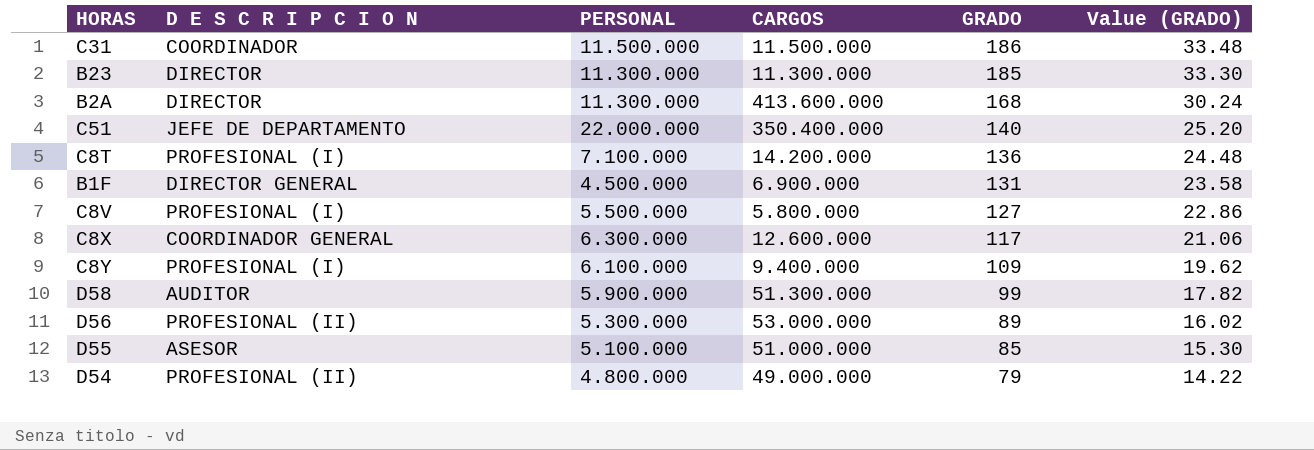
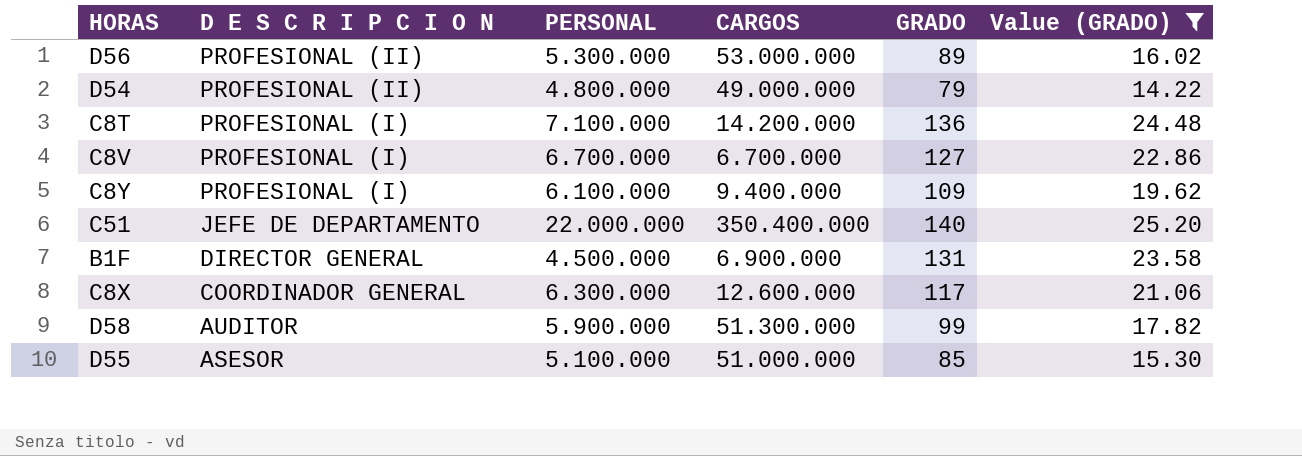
filter: none -> Value (GRADO) <= 25.20
row order: GRADO descending -> D E S C R I P C I O N descending
C8V | PERSONAL: 5.500.000 -> 6.700.000
C8V | CARGOS: 5.800.000 -> 6.700.000

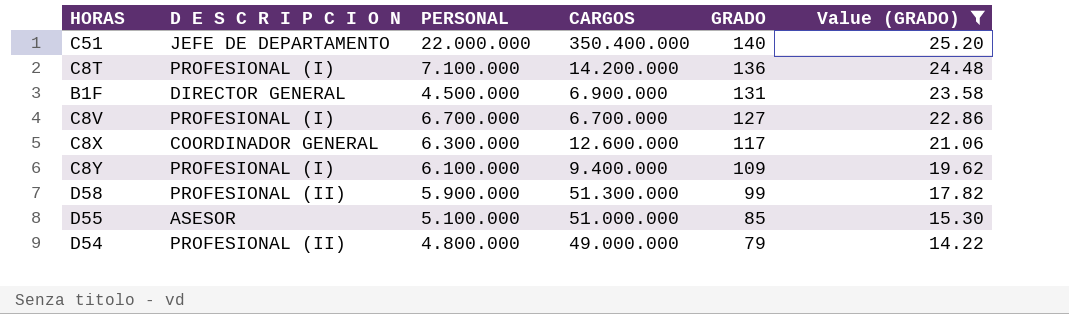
row order: D E S C R I P C I O N descending -> GRADO descending
row D56: PROFESIONAL (II) | 5.300.000 | 53.000.000 | 89 | 16.02 -> none
D58 | D E S C R I P C I O N: AUDITOR -> PROFESIONAL (II)

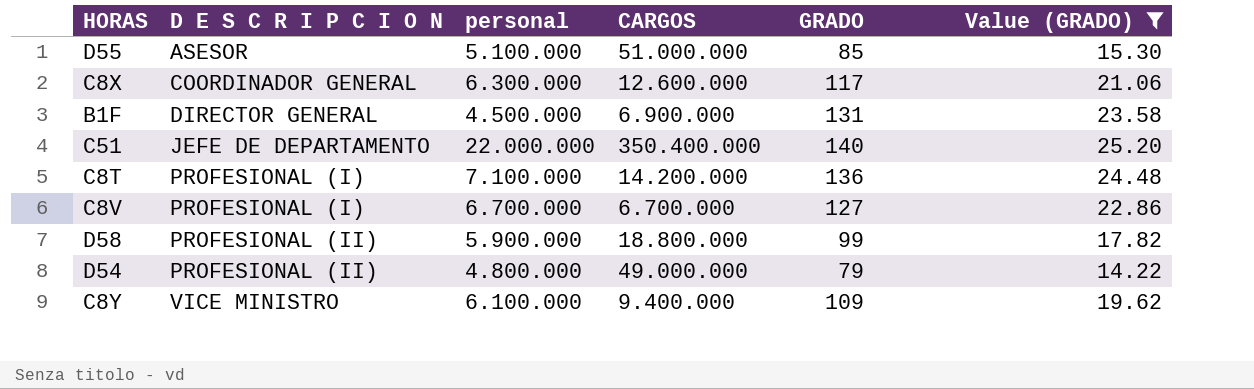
row order: GRADO descending -> D E S C R I P C I O N ascending
column name: PERSONAL -> personal
D58 | CARGOS: 51.300.000 -> 18.800.000
C8Y | D E S C R I P C I O N: PROFESIONAL (I) -> VICE MINISTRO

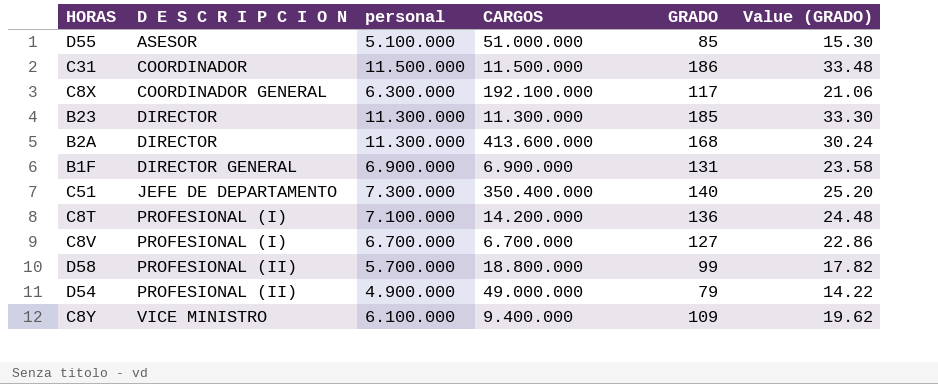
filter: Value (GRADO) <= 25.20 -> none
C8X | CARGOS: 12.600.000 -> 192.100.000
B1F | personal: 4.500.000 -> 6.900.000
C51 | personal: 22.000.000 -> 7.300.000
D58 | personal: 5.900.000 -> 5.700.000
D54 | personal: 4.800.000 -> 4.900.000

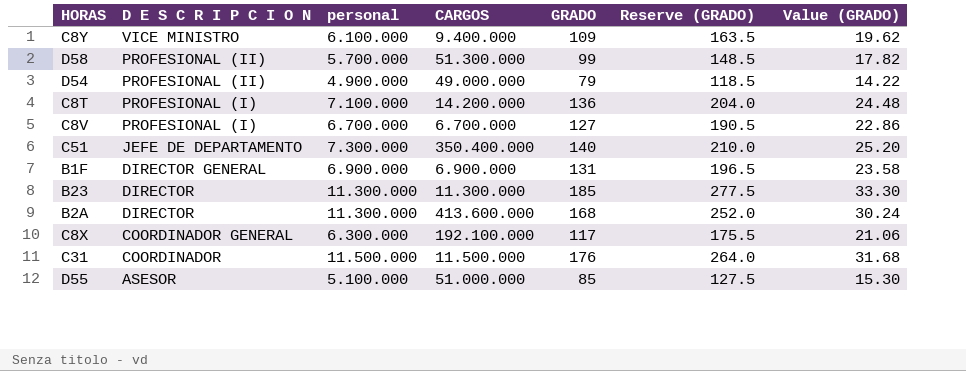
row order: D E S C R I P C I O N ascending -> D E S C R I P C I O N descending
column Reserve (GRADO) | formula: none -> [GRADO] * 1.5
D58 | CARGOS: 18.800.000 -> 51.300.000
C31 | GRADO: 186 -> 176
C31 | Value (GRADO): 33.48 -> 31.68

